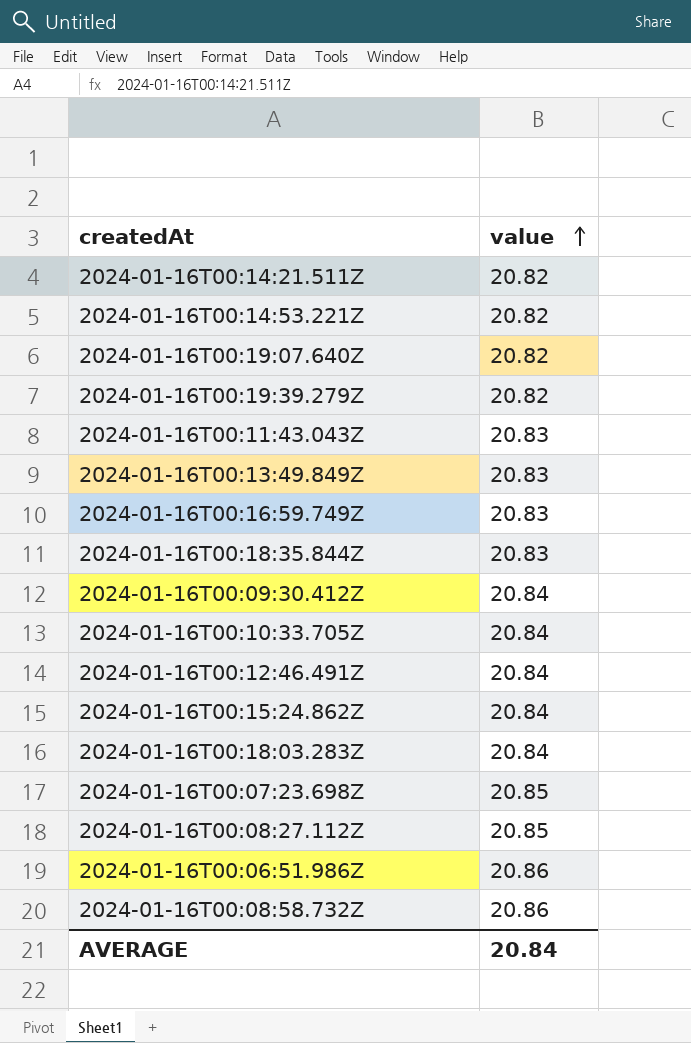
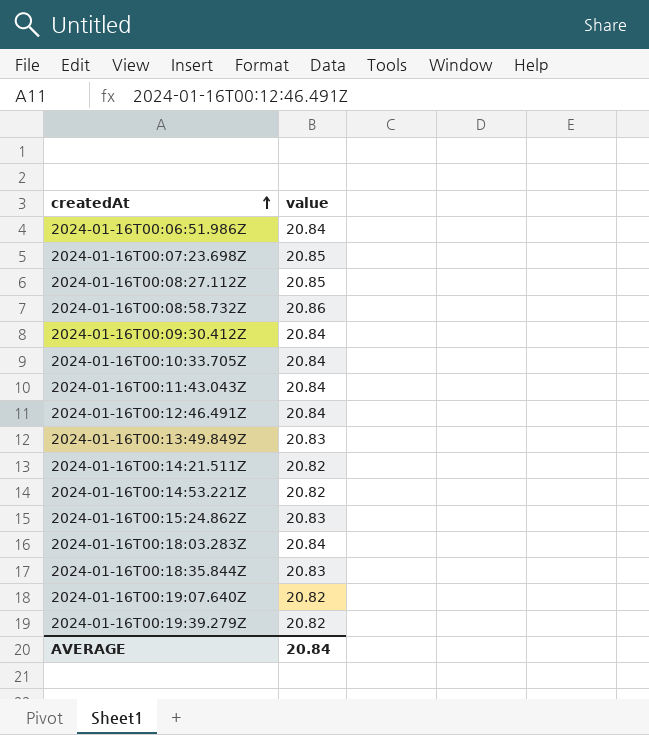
row order: value ascending -> createdAt ascending
row 2024-01-16T00:16:59.749Z: 20.83 -> none
2024-01-16T00:06:51.986Z | value: 20.86 -> 20.84
2024-01-16T00:11:43.043Z | value: 20.83 -> 20.84
2024-01-16T00:15:24.862Z | value: 20.84 -> 20.83

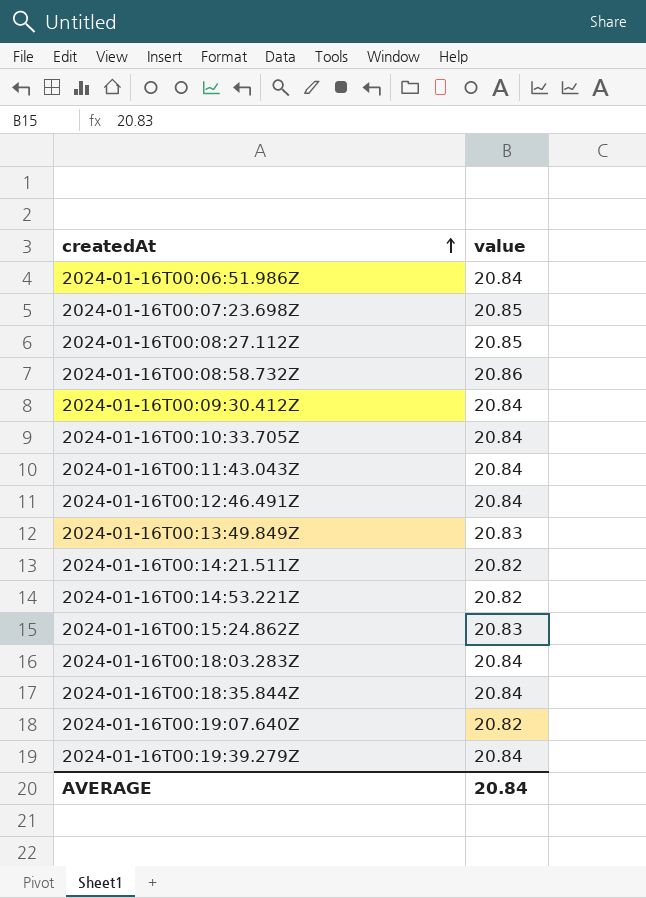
2024-01-16T00:18:35.844Z | value: 20.83 -> 20.84
2024-01-16T00:19:39.279Z | value: 20.82 -> 20.84

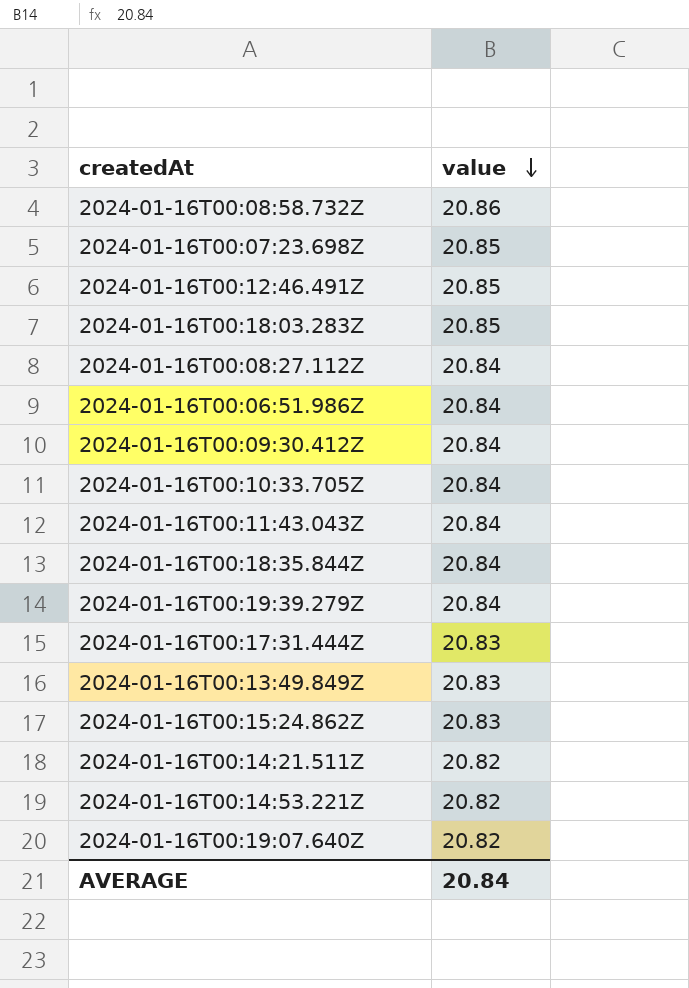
row order: createdAt ascending -> value descending
2024-01-16T00:12:46.491Z | value: 20.84 -> 20.85
2024-01-16T00:18:03.283Z | value: 20.84 -> 20.85
2024-01-16T00:08:27.112Z | value: 20.85 -> 20.84
row 2024-01-16T00:17:31.444Z: none -> 20.83

